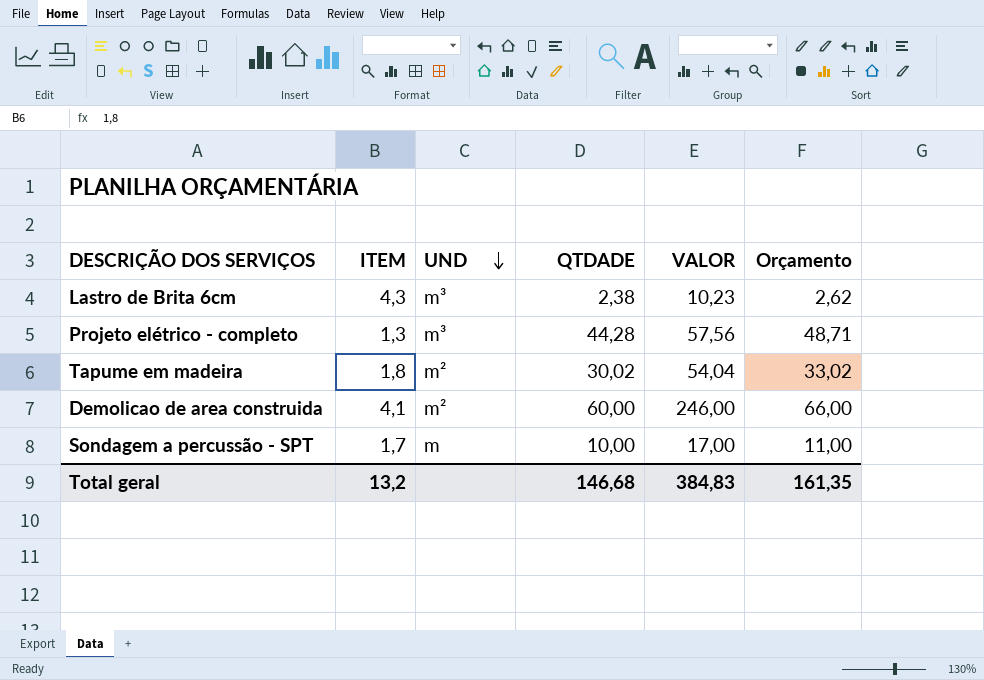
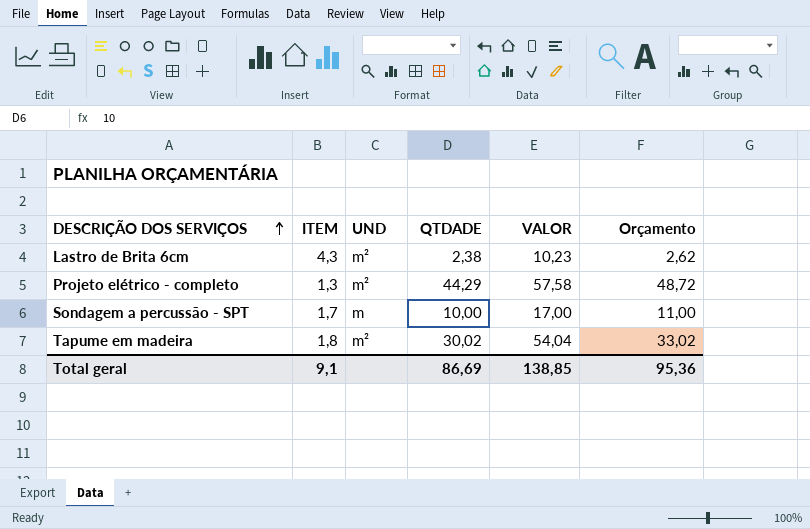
row order: UND descending -> DESCRIÇÃO DOS SERVIÇOS ascending
row Demolicao de area construida: 4,1 | m² | 60,00 | 246,00 | 66,00 -> none
Lastro de Brita 6cm | UND: m³ -> m²
Projeto elétrico - completo | UND: m³ -> m²
Projeto elétrico - completo | QTDADE: 44,28 -> 44,29
Projeto elétrico - completo | VALOR: 57,56 -> 57,58
Projeto elétrico - completo | Orçamento: 48,71 -> 48,72
Total geral | ITEM: 13,2 -> 9,1
Total geral | QTDADE: 146,68 -> 86,69
Total geral | VALOR: 384,83 -> 138,85
Total geral | Orçamento: 161,35 -> 95,36

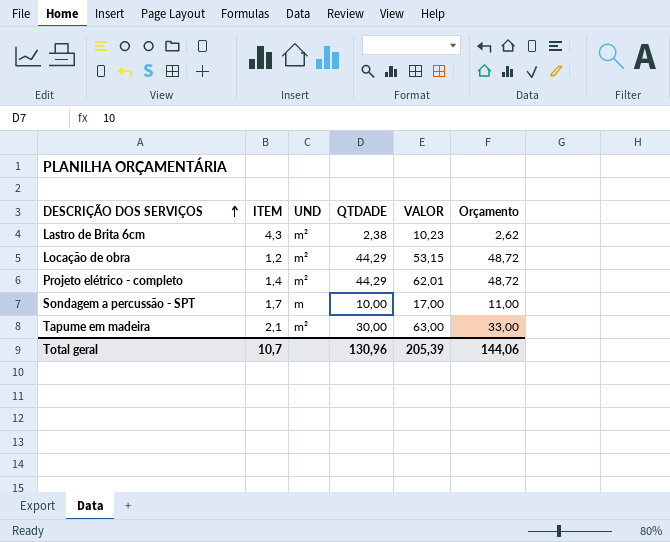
row Locação de obra: none -> 1,2 | m² | 44,29 | 53,15 | 48,72
Projeto elétrico - completo | ITEM: 1,3 -> 1,4
Projeto elétrico - completo | VALOR: 57,58 -> 62,01
Tapume em madeira | ITEM: 1,8 -> 2,1
Tapume em madeira | QTDADE: 30,02 -> 30,00
Tapume em madeira | VALOR: 54,04 -> 63,00
Tapume em madeira | Orçamento: 33,02 -> 33,00
Total geral | ITEM: 9,1 -> 10,7
Total geral | QTDADE: 86,69 -> 130,96
Total geral | VALOR: 138,85 -> 205,39
Total geral | Orçamento: 95,36 -> 144,06

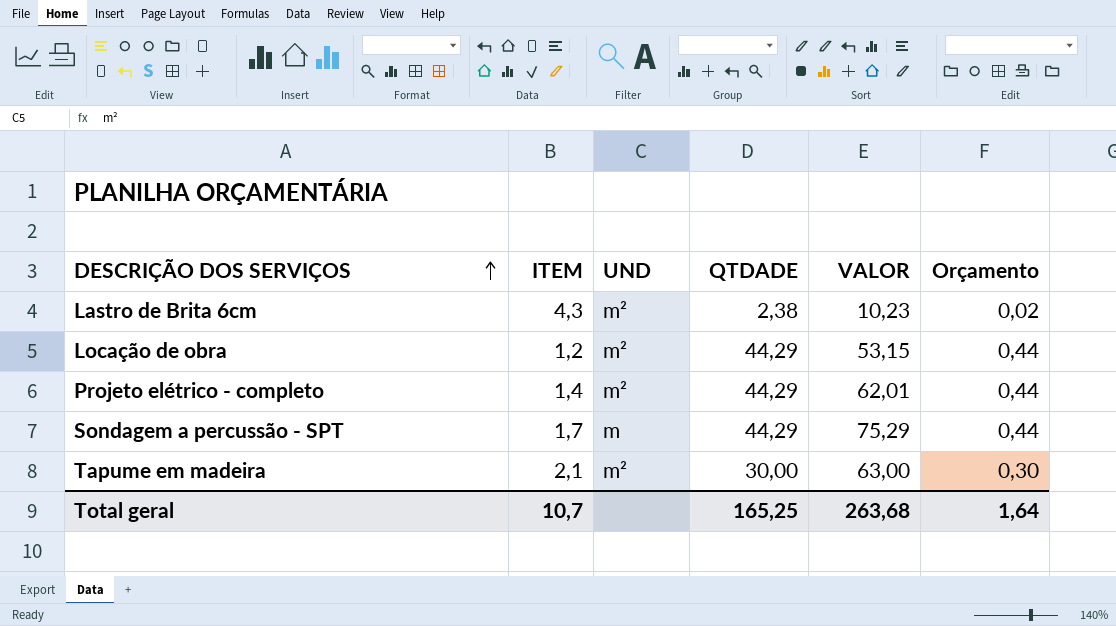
column Orçamento | formula: [QTDADE] * 1,1 -> [QTDADE] * 0,01
Sondagem a percussão - SPT | QTDADE: 10,00 -> 44,29
Sondagem a percussão - SPT | VALOR: 17,00 -> 75,29
Total geral | QTDADE: 130,96 -> 165,25
Total geral | VALOR: 205,39 -> 263,68
Total geral | Orçamento: 144,06 -> 1,64

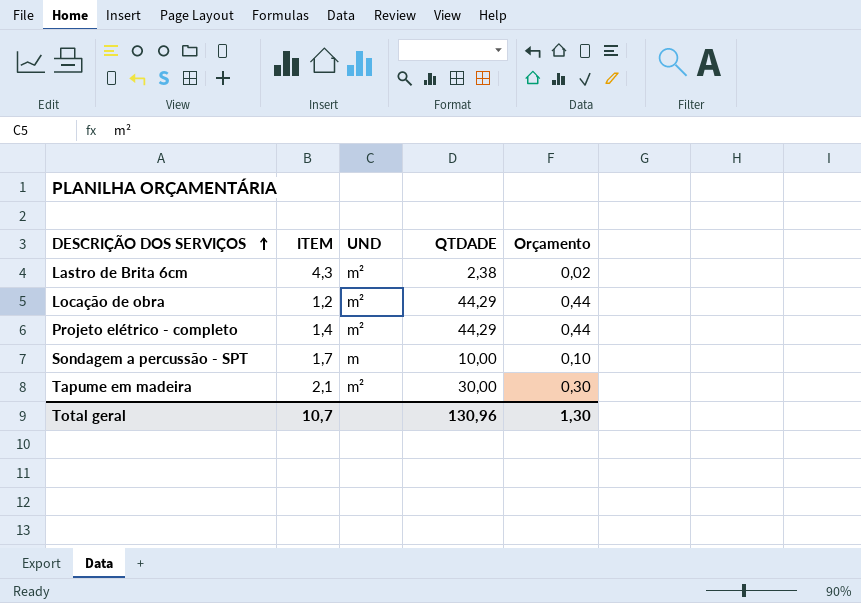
column VALOR | formula: [ITEM] * [QTDADE] -> none
Sondagem a percussão - SPT | QTDADE: 44,29 -> 10,00
Sondagem a percussão - SPT | Orçamento: 0,44 -> 0,10
Total geral | QTDADE: 165,25 -> 130,96
Total geral | Orçamento: 1,64 -> 1,30

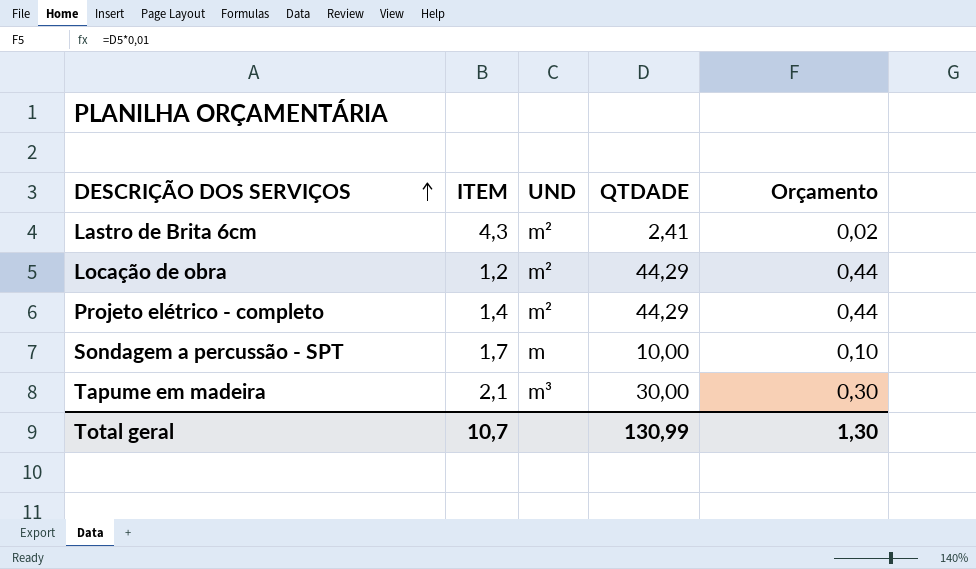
Lastro de Brita 6cm | QTDADE: 2,38 -> 2,41
Tapume em madeira | UND: m² -> m³
Total geral | QTDADE: 130,96 -> 130,99

